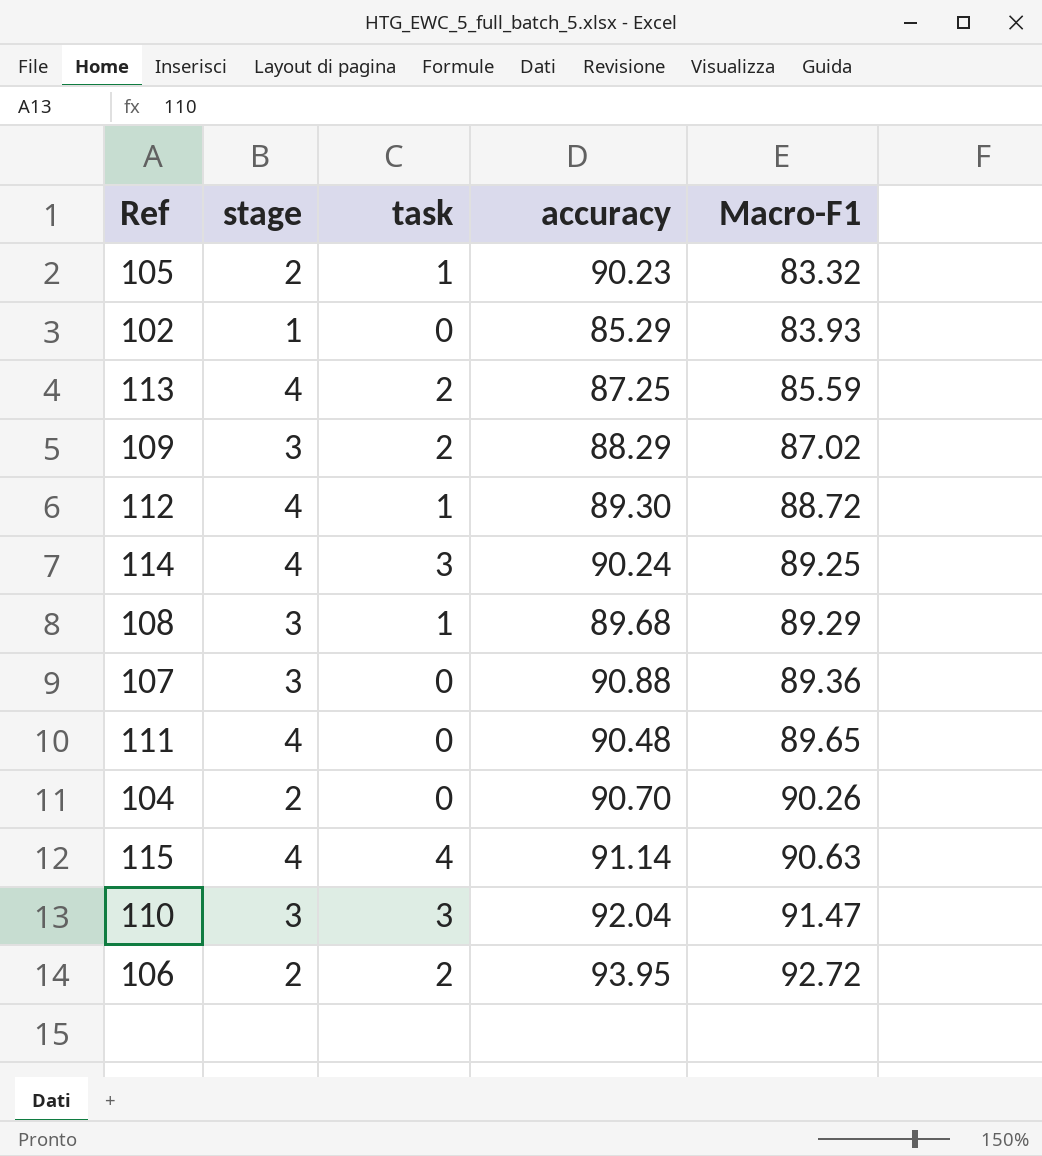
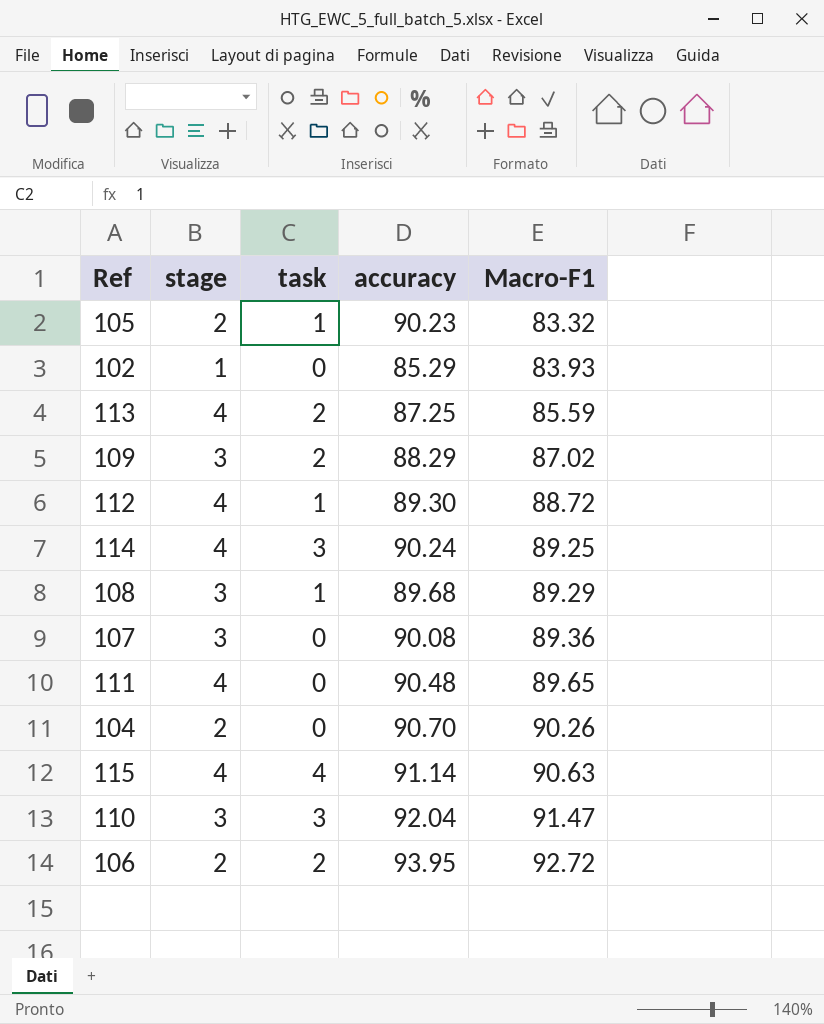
107 | accuracy: 90.88 -> 90.08

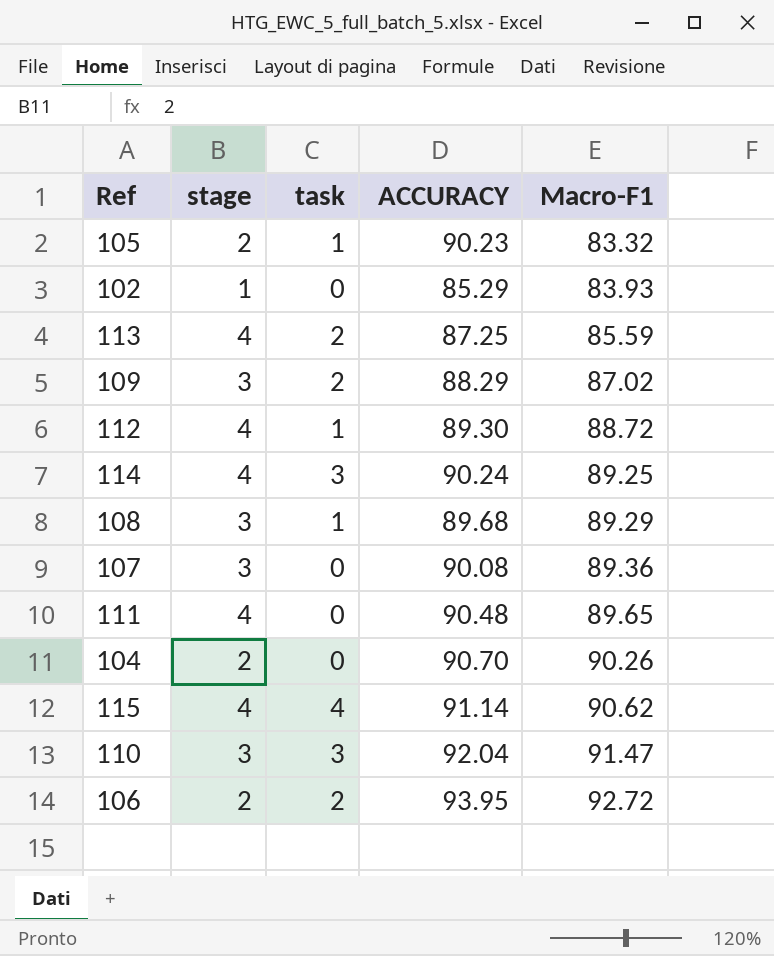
column name: accuracy -> ACCURACY
115 | Macro-F1: 90.63 -> 90.62

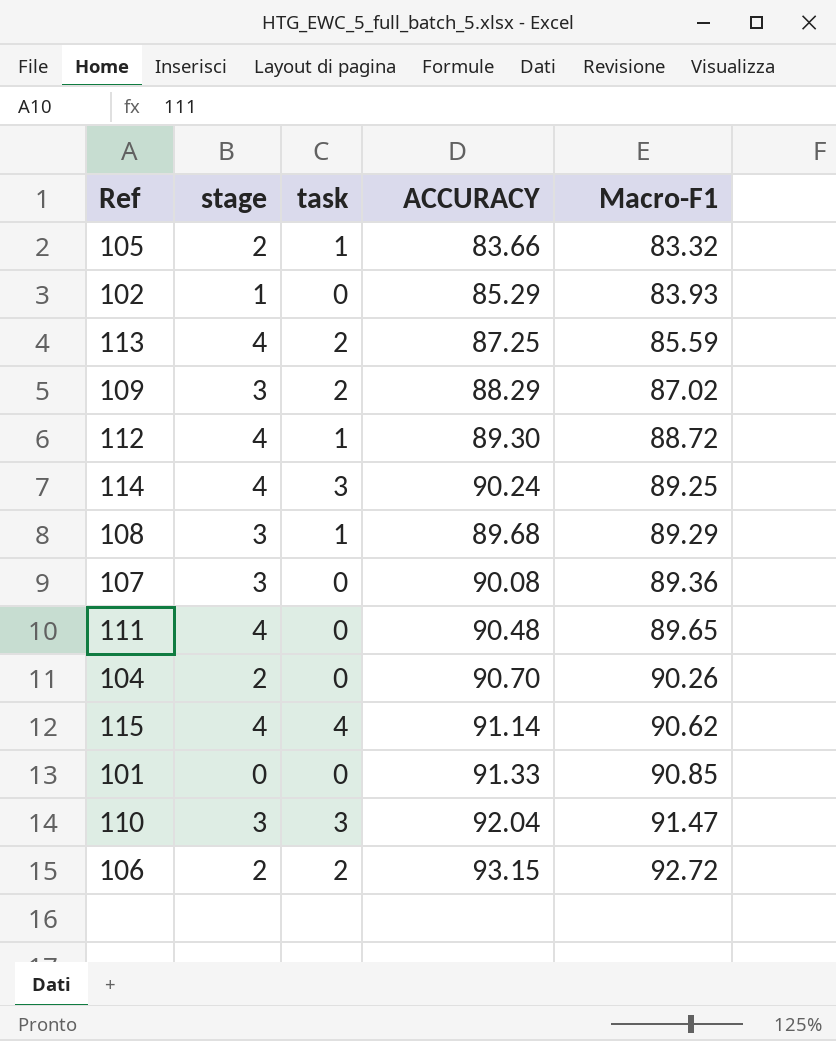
105 | ACCURACY: 90.23 -> 83.66
row 101: none -> 0 | 0 | 91.33 | 90.85
106 | ACCURACY: 93.95 -> 93.15

